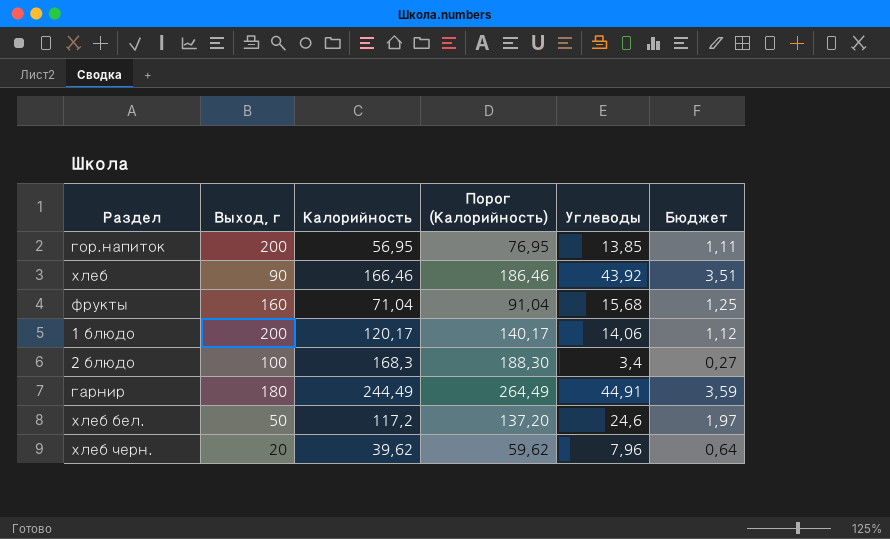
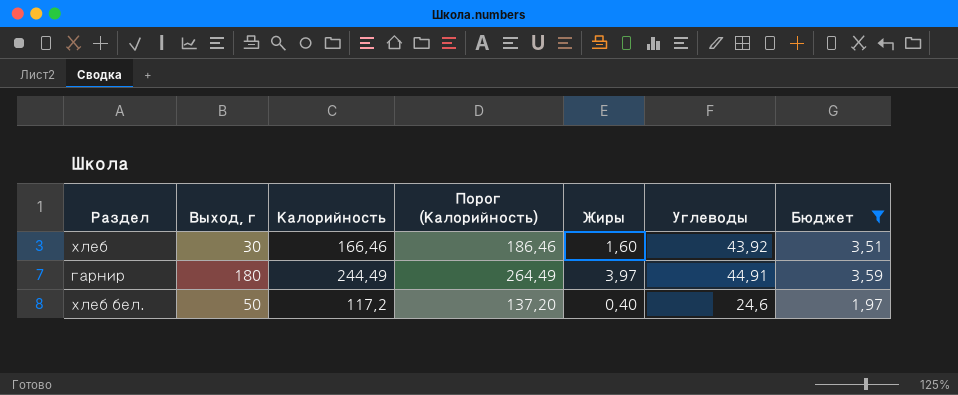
filter: none -> Бюджет >= 1,97
column Жиры | position: none -> 5
хлеб | Выход, г: 90 -> 30

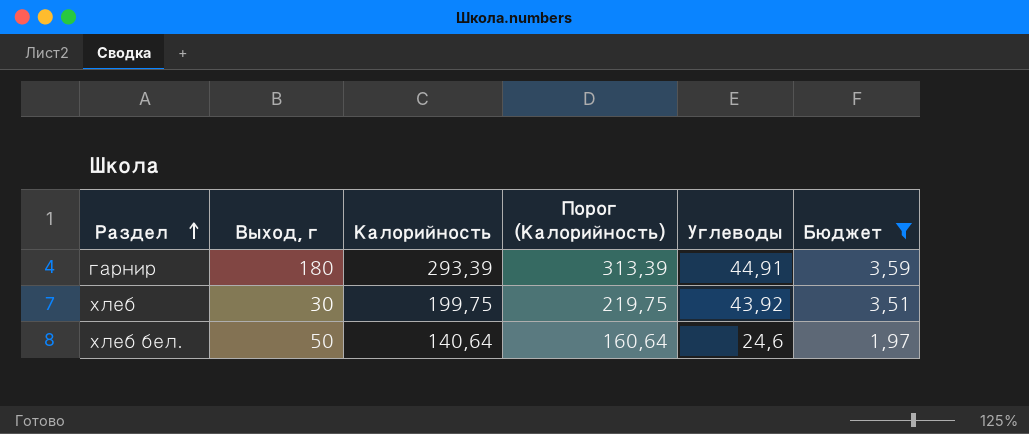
row order: none -> Раздел ascending
column Жиры | position: 5 -> none
гарнир | Калорийность: 244,49 -> 293,39
гарнир | Порог (Калорийность): 264,49 -> 313,39
хлеб | Калорийность: 166,46 -> 199,75
хлеб | Порог (Калорийность): 186,46 -> 219,75
хлеб бел. | Калорийность: 117,2 -> 140,64
хлеб бел. | Порог (Калорийность): 137,20 -> 160,64

